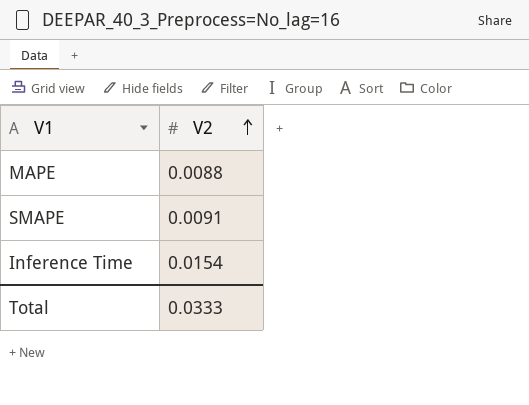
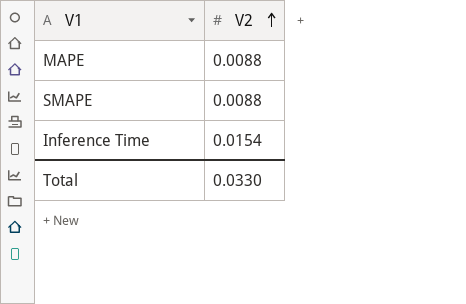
SMAPE | V2: 0.0091 -> 0.0088
Total | V2: 0.0333 -> 0.0330

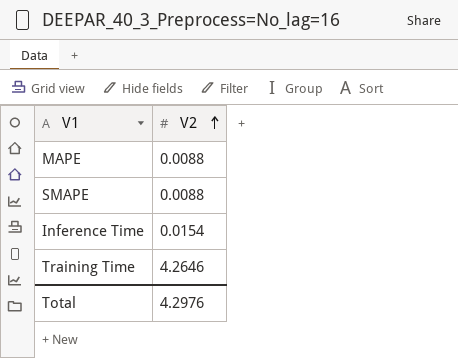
row Training Time: none -> 4.2646
Total | V2: 0.0330 -> 4.2976

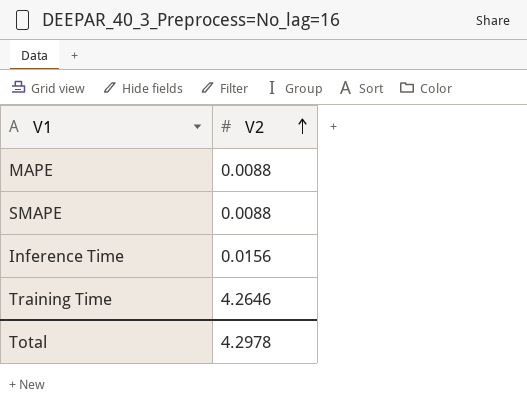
Inference Time | V2: 0.0154 -> 0.0156
Total | V2: 4.2976 -> 4.2978

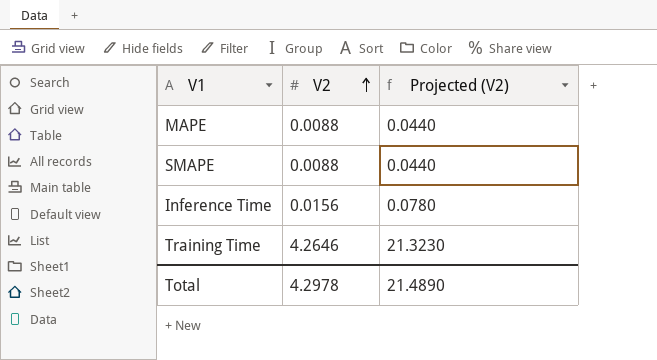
column Projected (V2) | formula: none -> [V2] * 5

